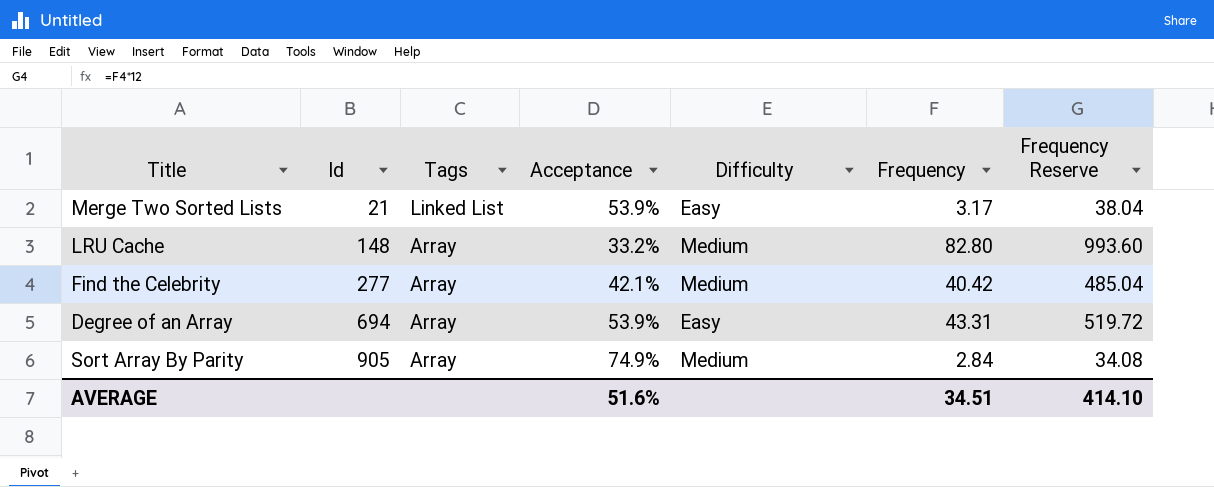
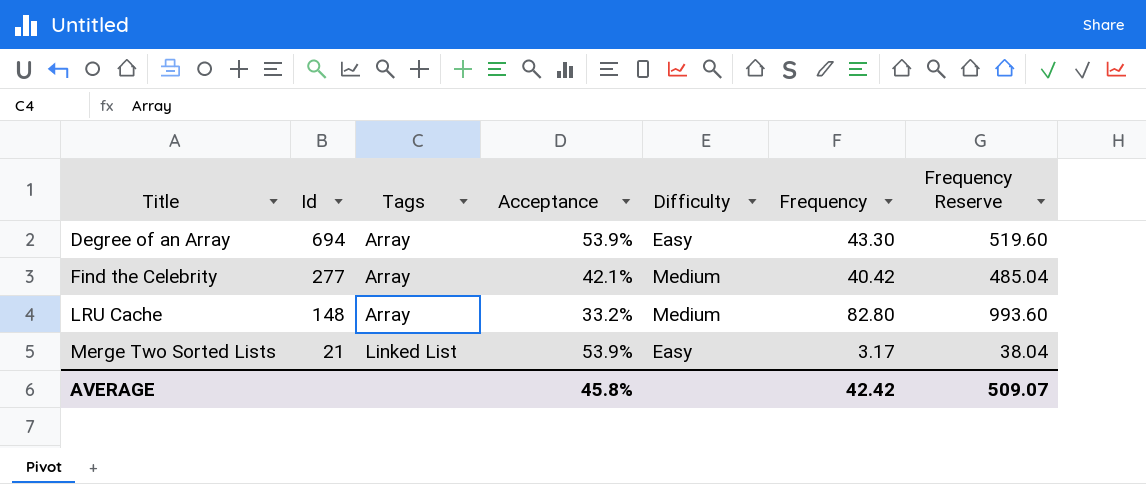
row order: Id ascending -> Title ascending
row Sort Array By Parity: 905 | Array | 74.9% | Medium | 2.84 | 34.08 -> none
Degree of an Array | Frequency: 43.31 -> 43.30
Degree of an Array | Frequency Reserve: 519.72 -> 519.60
AVERAGE | Acceptance: 51.6% -> 45.8%
AVERAGE | Frequency: 34.51 -> 42.42
AVERAGE | Frequency Reserve: 414.10 -> 509.07

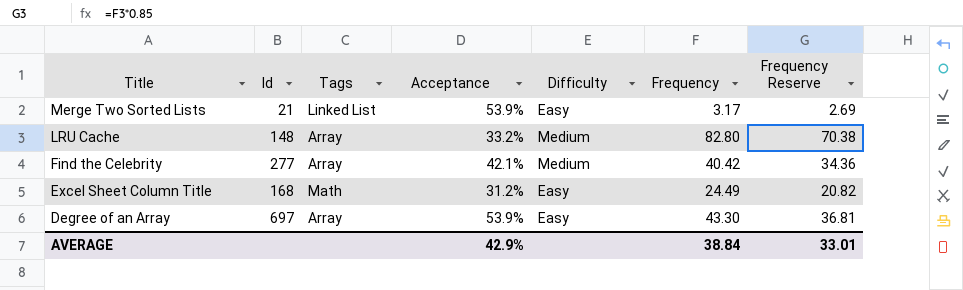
row order: Title ascending -> Title descending
column Frequency Reserve | formula: [Frequency] * 12 -> [Frequency] * 0.85
row Excel Sheet Column Title: none -> 168 | Math | 31.2% | Easy | 24.49 | 20.82
Degree of an Array | Id: 694 -> 697
AVERAGE | Acceptance: 45.8% -> 42.9%
AVERAGE | Frequency: 42.42 -> 38.84
AVERAGE | Frequency Reserve: 509.07 -> 33.01

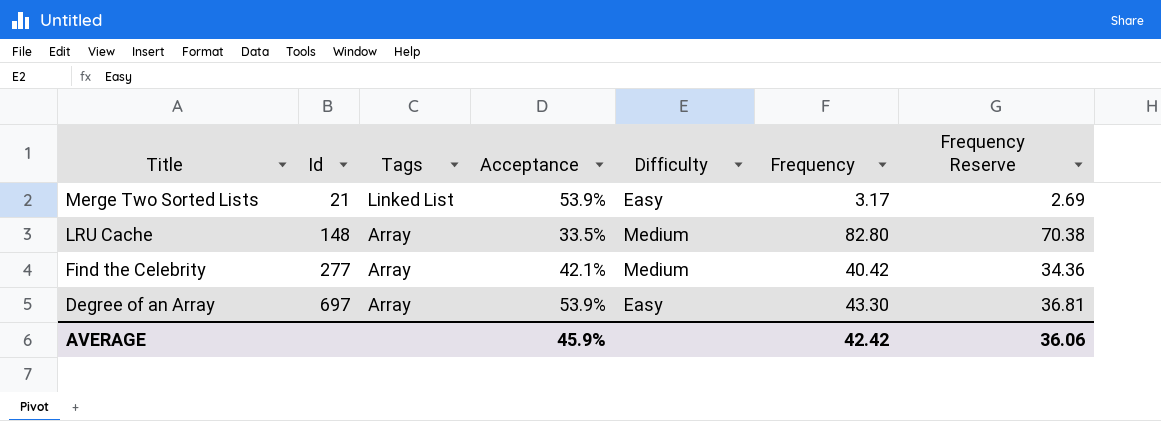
row Excel Sheet Column Title: 168 | Math | 31.2% | Easy | 24.49 | 20.82 -> none
LRU Cache | Acceptance: 33.2% -> 33.5%
AVERAGE | Acceptance: 42.9% -> 45.9%
AVERAGE | Frequency: 38.84 -> 42.42
AVERAGE | Frequency Reserve: 33.01 -> 36.06

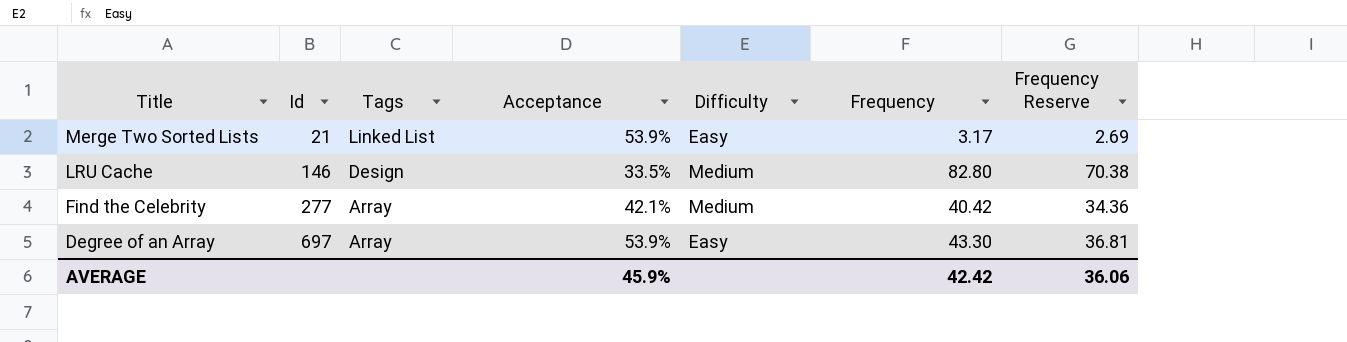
LRU Cache | Id: 148 -> 146
LRU Cache | Tags: Array -> Design

